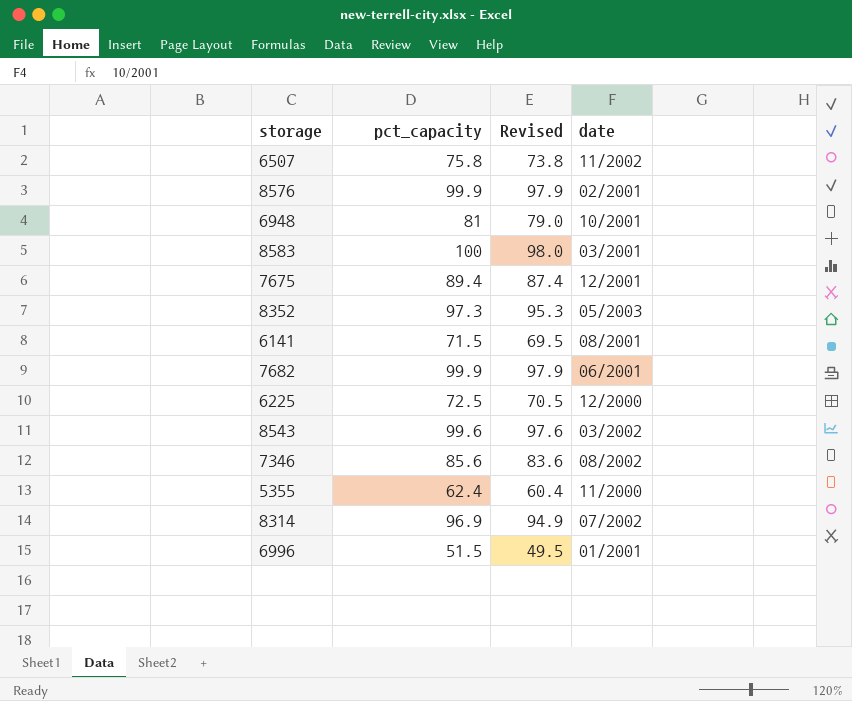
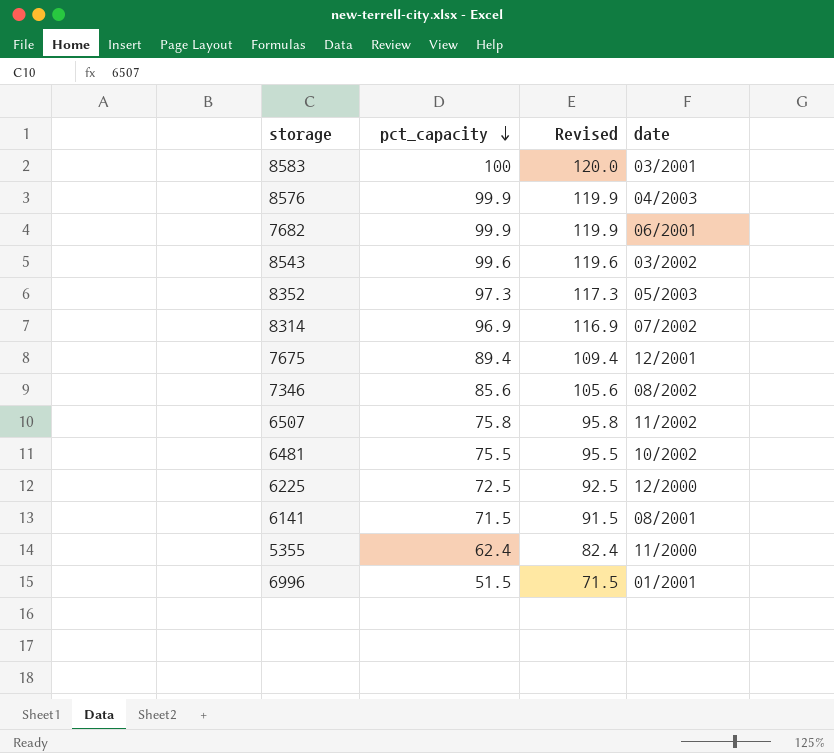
row order: none -> pct_capacity descending
column Revised | formula: [pct_capacity] - 2 -> [pct_capacity] + 20
row 6948: 81 | 79.0 | 10/2001 -> none
8576 | date: 02/2001 -> 04/2003
row 6481: none -> 75.5 | 95.5 | 10/2002

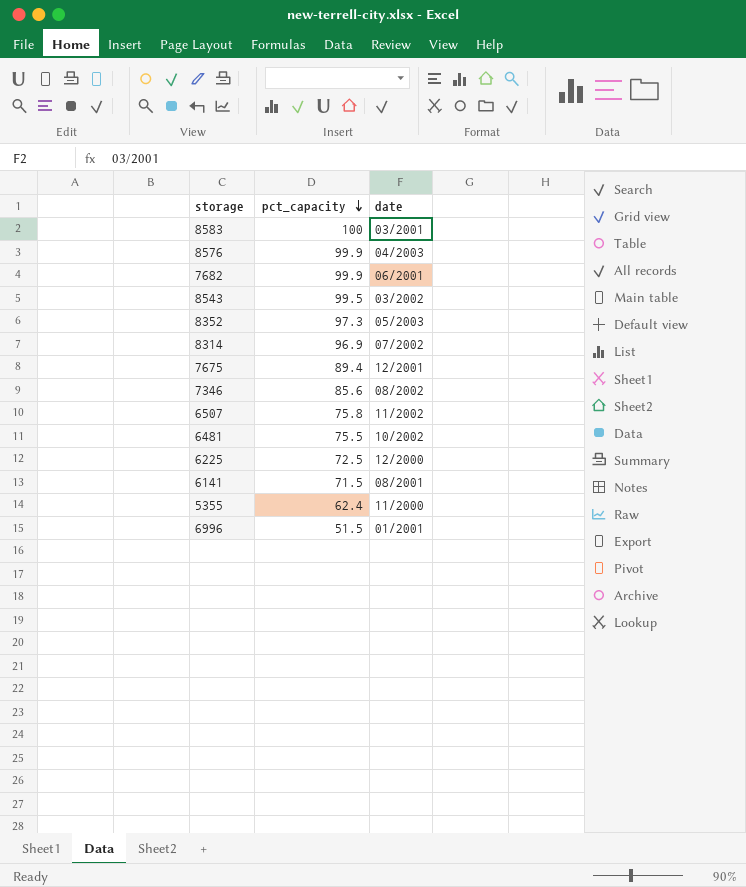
column Revised | formula: [pct_capacity] + 20 -> none
8543 | pct_capacity: 99.6 -> 99.5

